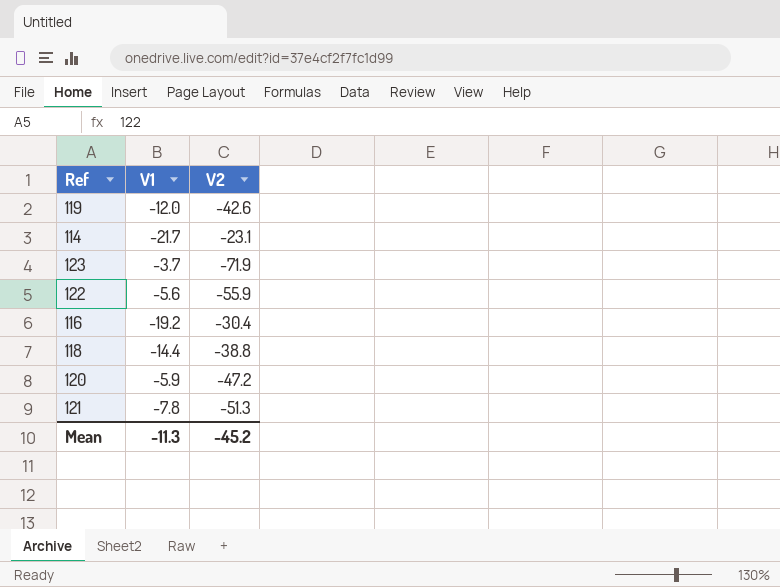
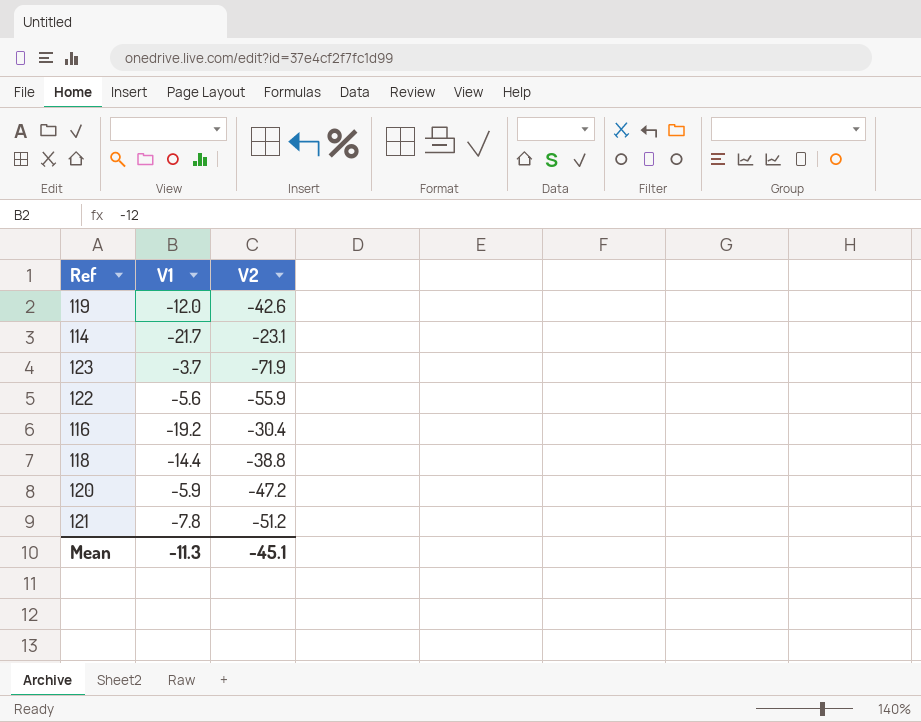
121 | V2: -51.3 -> -51.2
Mean | V2: -45.2 -> -45.1

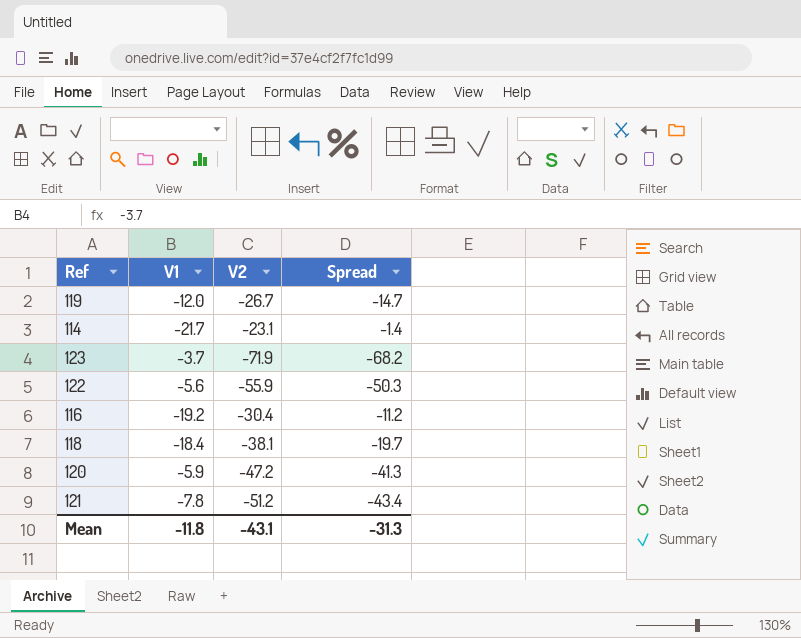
column Spread | formula: none -> [V2] - [V1]
119 | V2: -42.6 -> -26.7
118 | V1: -14.4 -> -18.4
118 | V2: -38.8 -> -38.1
Mean | V1: -11.3 -> -11.8
Mean | V2: -45.1 -> -43.1

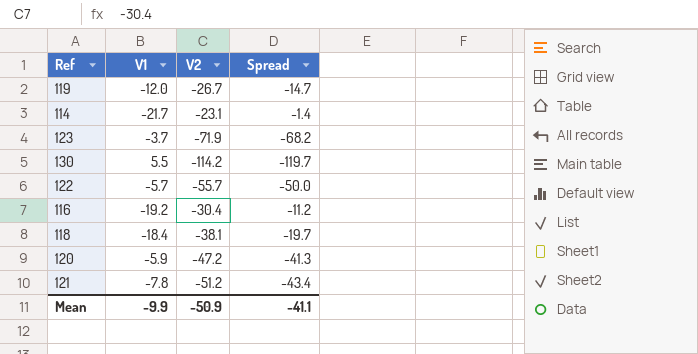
row 130: none -> 5.5 | -114.2 | -119.7
122 | V1: -5.6 -> -5.7
122 | V2: -55.9 -> -55.7
122 | Spread: -50.3 -> -50.0
Mean | V1: -11.8 -> -9.9
Mean | V2: -43.1 -> -50.9
Mean | Spread: -31.3 -> -41.1

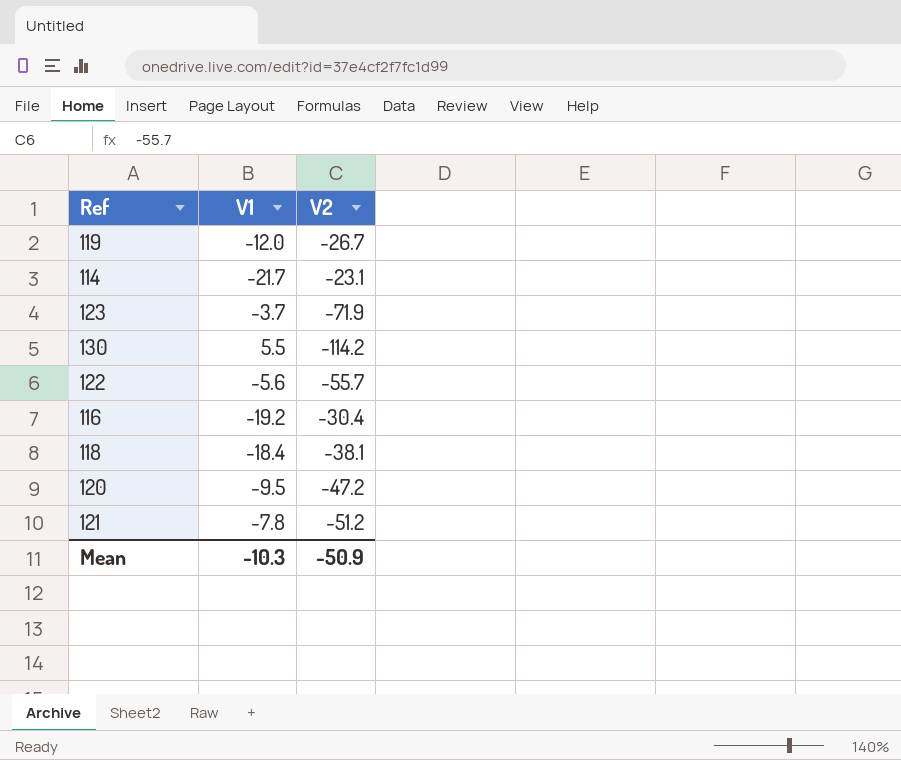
column Spread | formula: [V2] - [V1] -> none
122 | V1: -5.7 -> -5.6
120 | V1: -5.9 -> -9.5
Mean | V1: -9.9 -> -10.3

